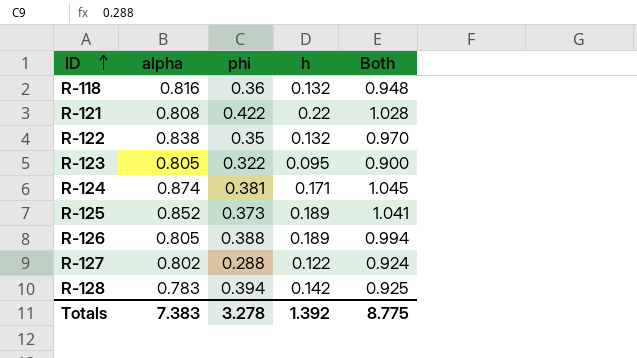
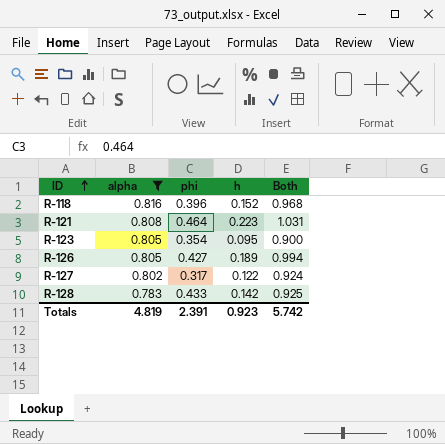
filter: none -> alpha <= 0.816
R-118 | phi: 0.36 -> 0.396
R-118 | h: 0.132 -> 0.152
R-118 | Both: 0.948 -> 0.968
R-121 | phi: 0.422 -> 0.464
R-121 | h: 0.22 -> 0.223
R-121 | Both: 1.028 -> 1.031
R-123 | phi: 0.322 -> 0.354
R-126 | phi: 0.388 -> 0.427
R-127 | phi: 0.288 -> 0.317
R-128 | phi: 0.394 -> 0.433
Totals | alpha: 7.383 -> 4.819
Totals | phi: 3.278 -> 2.391
Totals | h: 1.392 -> 0.923
Totals | Both: 8.775 -> 5.742

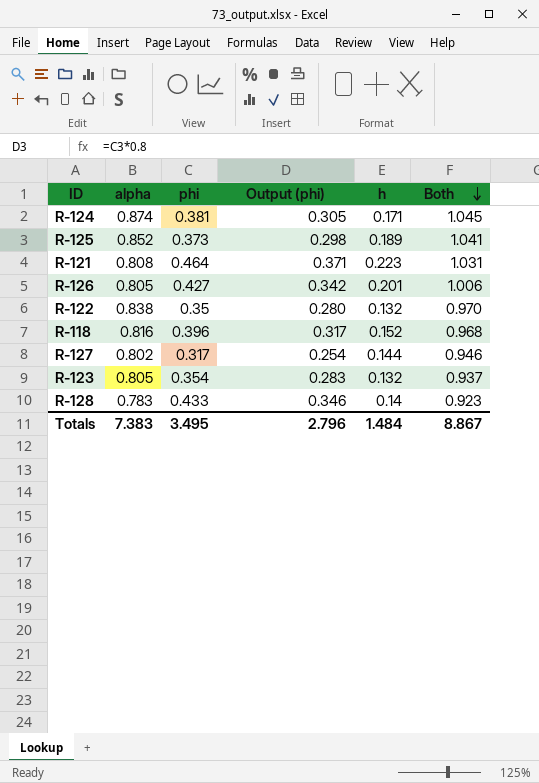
filter: alpha <= 0.816 -> none
row order: ID ascending -> Both descending
column Output (phi) | formula: none -> [phi] * 0.8
R-126 | h: 0.189 -> 0.201
R-126 | Both: 0.994 -> 1.006
R-127 | h: 0.122 -> 0.144
R-127 | Both: 0.924 -> 0.946
R-123 | h: 0.095 -> 0.132
R-123 | Both: 0.900 -> 0.937
R-128 | h: 0.142 -> 0.14
R-128 | Both: 0.925 -> 0.923
Totals | alpha: 4.819 -> 7.383
Totals | phi: 2.391 -> 3.495
Totals | h: 0.923 -> 1.484
Totals | Both: 5.742 -> 8.867

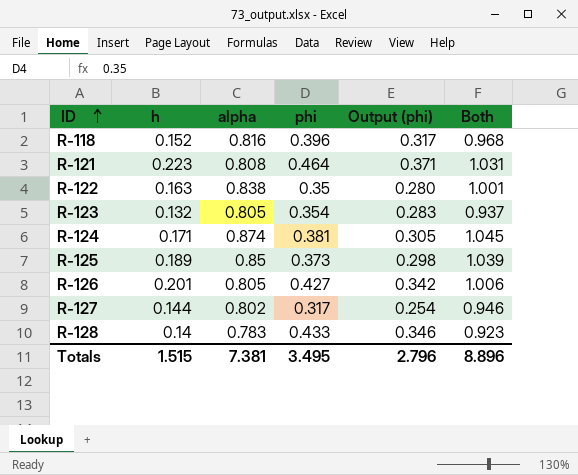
row order: Both descending -> ID ascending
column h | position: 5 -> 2
R-122 | h: 0.132 -> 0.163
R-122 | Both: 0.970 -> 1.001
R-125 | alpha: 0.852 -> 0.85
R-125 | Both: 1.041 -> 1.039
Totals | h: 1.484 -> 1.515
Totals | alpha: 7.383 -> 7.381
Totals | Both: 8.867 -> 8.896

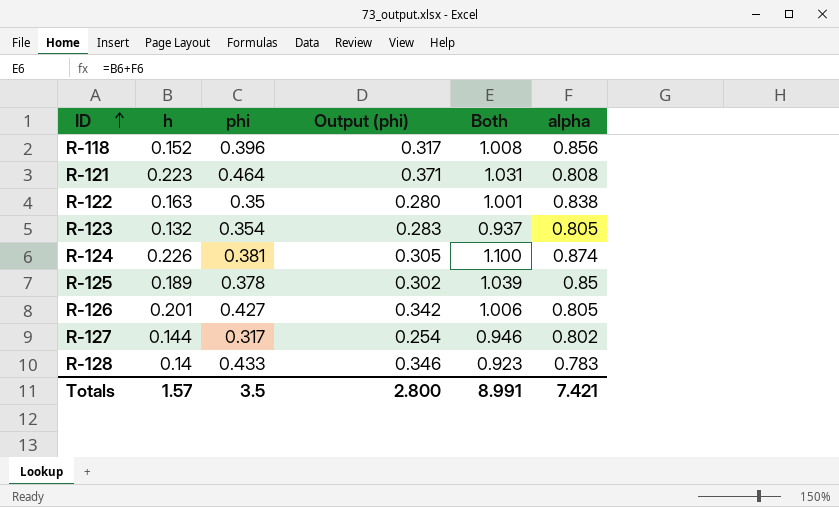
column alpha | position: 3 -> 6
R-118 | Both: 0.968 -> 1.008
R-118 | alpha: 0.816 -> 0.856
R-124 | h: 0.171 -> 0.226
R-124 | Both: 1.045 -> 1.100
R-125 | phi: 0.373 -> 0.378
R-125 | Output (phi): 0.298 -> 0.302
Totals | h: 1.515 -> 1.57
Totals | phi: 3.495 -> 3.5
Totals | Output (phi): 2.796 -> 2.800
Totals | Both: 8.896 -> 8.991
Totals | alpha: 7.381 -> 7.421

